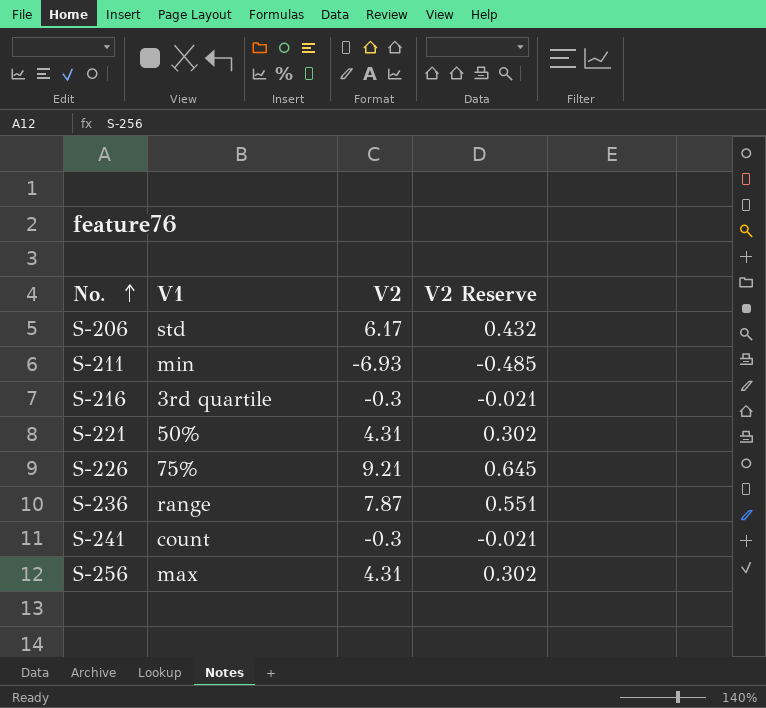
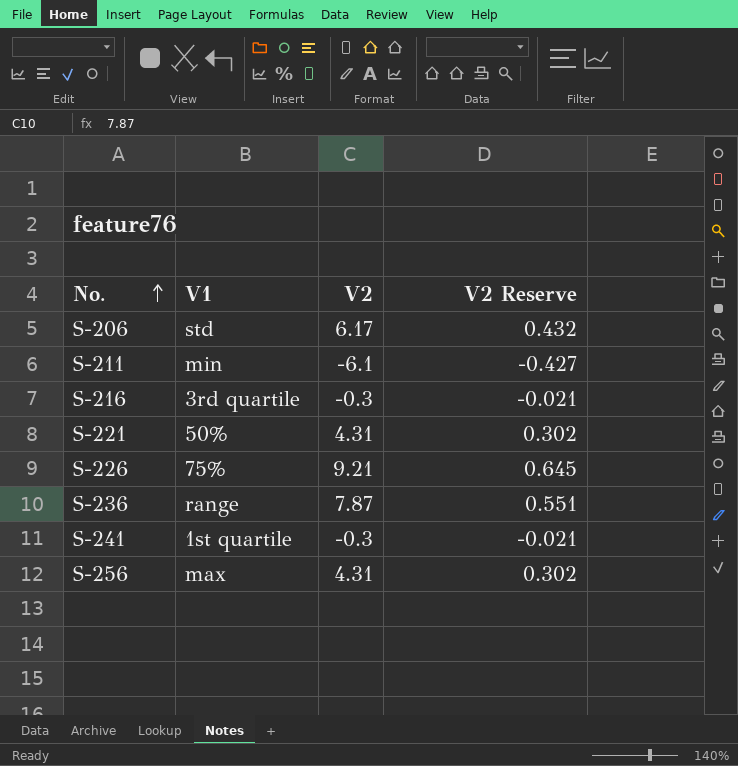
S-211 | V2: -6.93 -> -6.1
S-211 | V2 Reserve: -0.485 -> -0.427
S-241 | V1: count -> 1st quartile

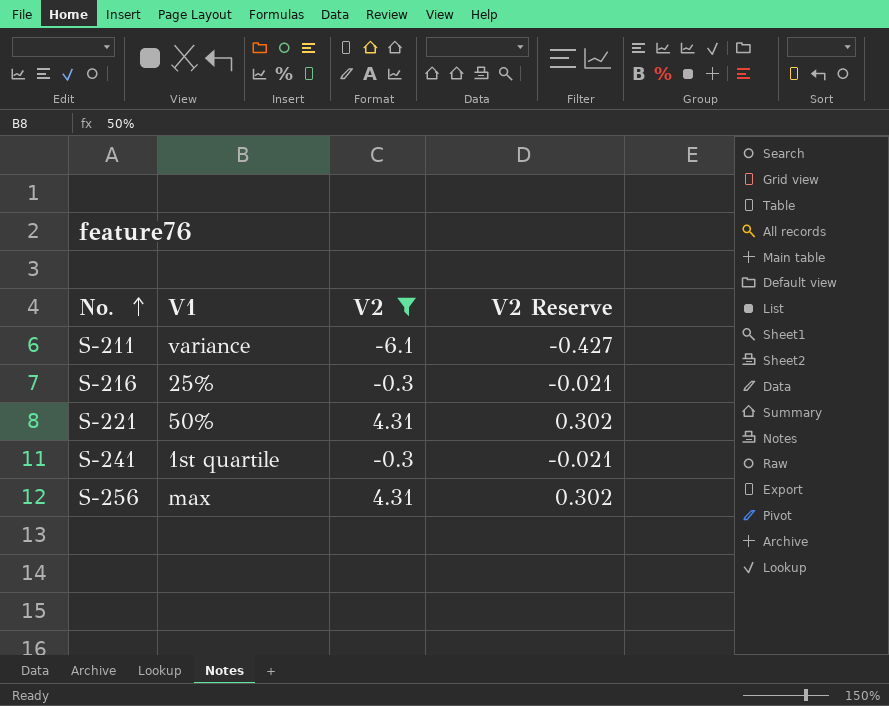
filter: none -> V2 <= 4.31
S-211 | V1: min -> variance
S-216 | V1: 3rd quartile -> 25%

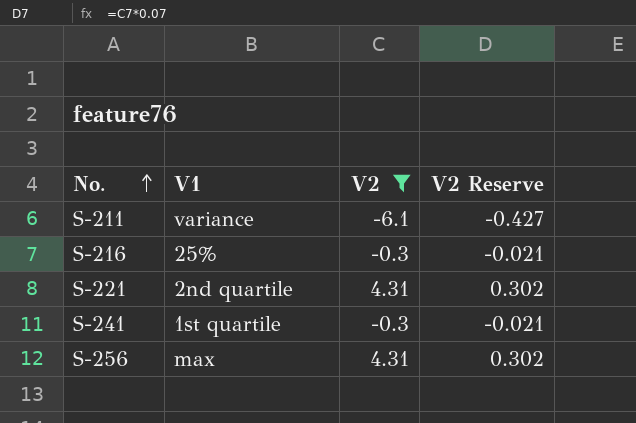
S-221 | V1: 50% -> 2nd quartile

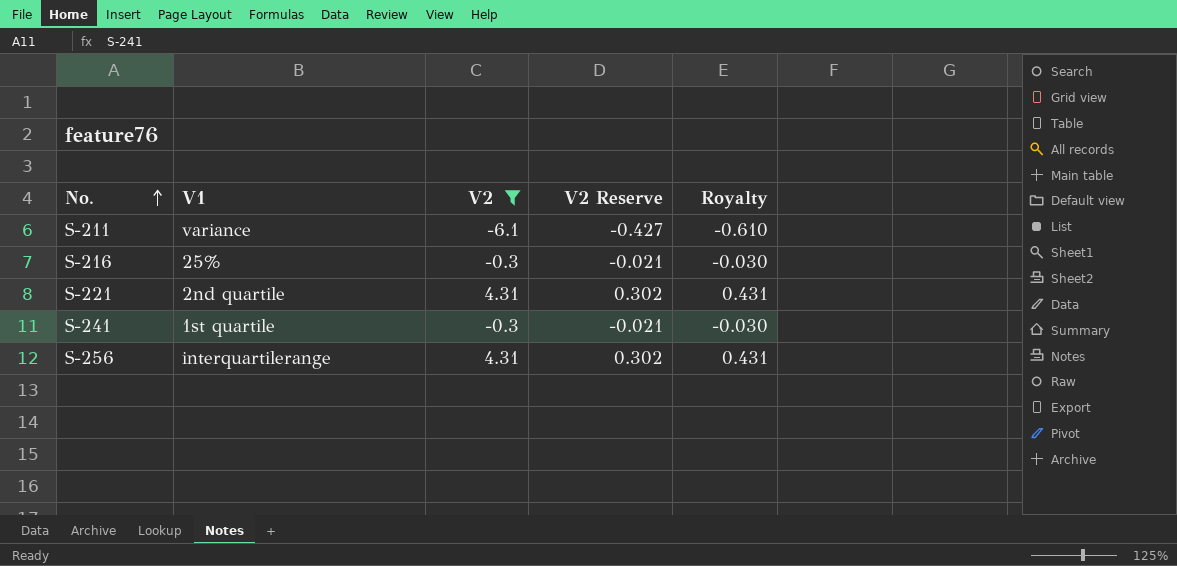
column Royalty | formula: none -> [V2] * 0.1
S-256 | V1: max -> interquartilerange

